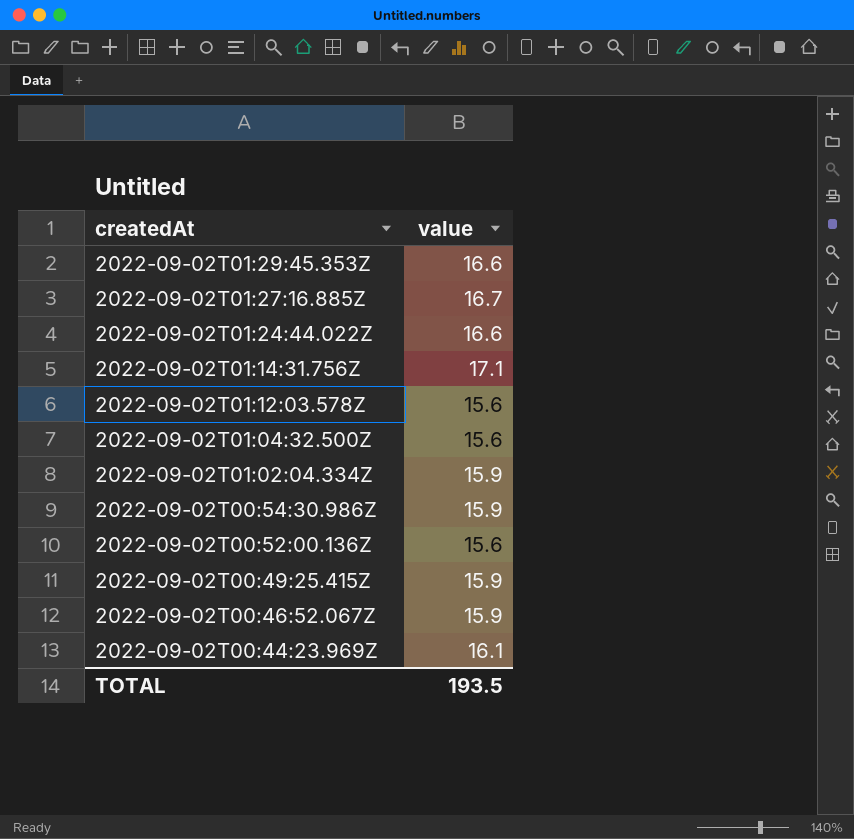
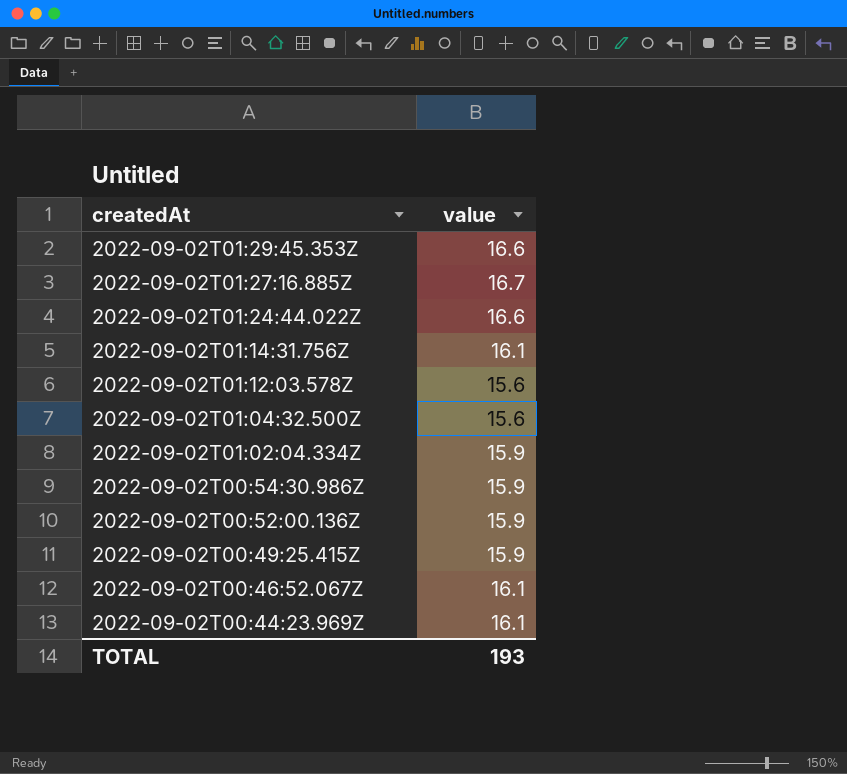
2022-09-02T01:14:31.756Z | value: 17.1 -> 16.1
2022-09-02T00:52:00.136Z | value: 15.6 -> 15.9
2022-09-02T00:46:52.067Z | value: 15.9 -> 16.1
TOTAL | value: 193.5 -> 193

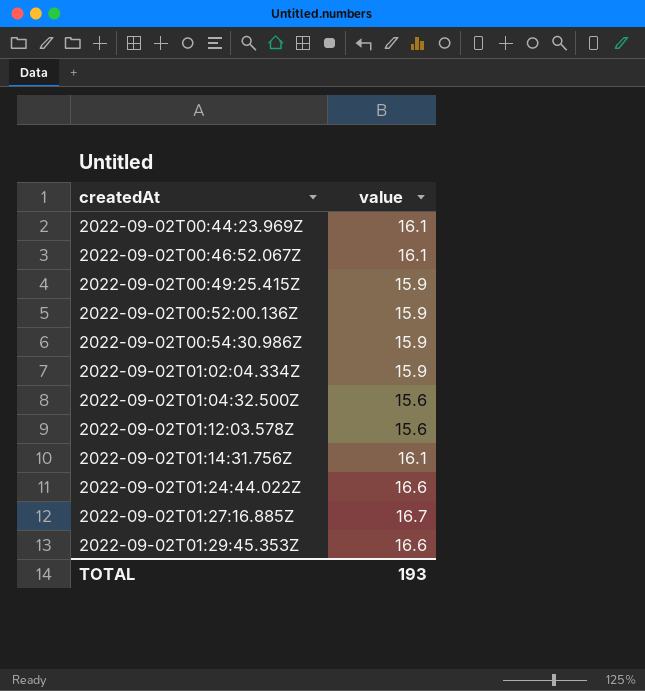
row order: createdAt descending -> createdAt ascending

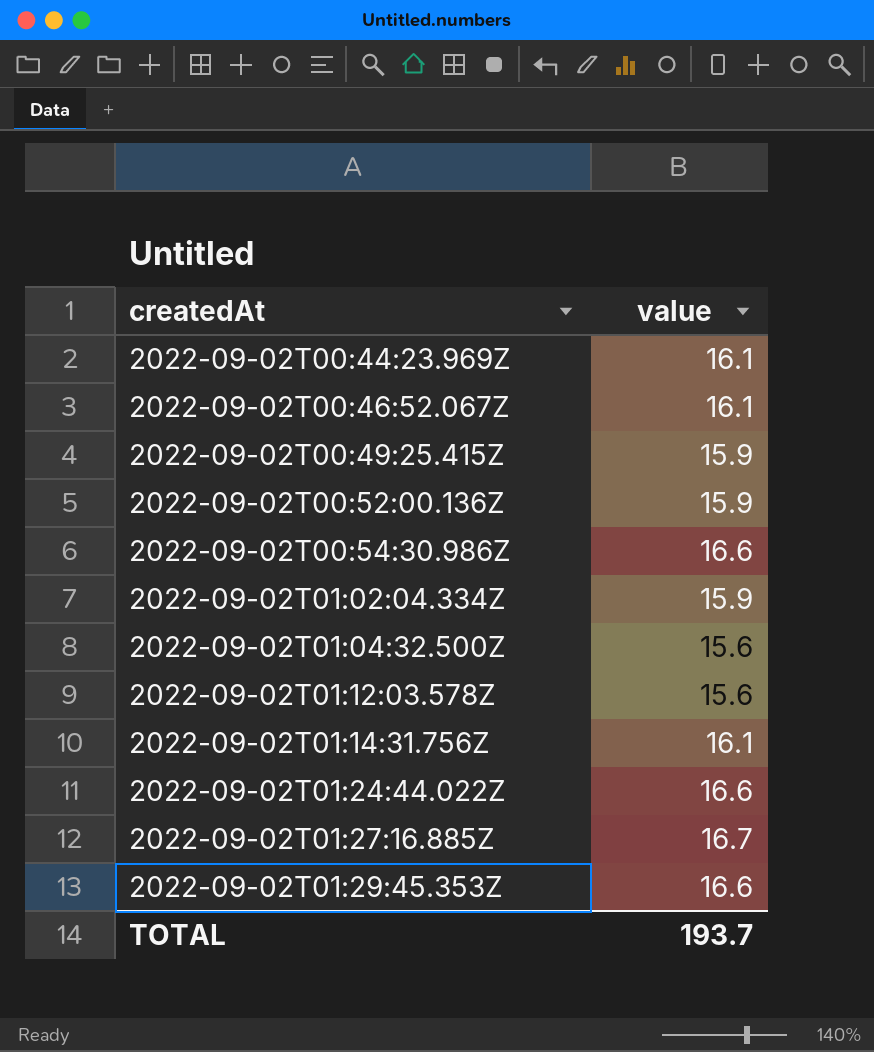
2022-09-02T00:54:30.986Z | value: 15.9 -> 16.6
TOTAL | value: 193 -> 193.7

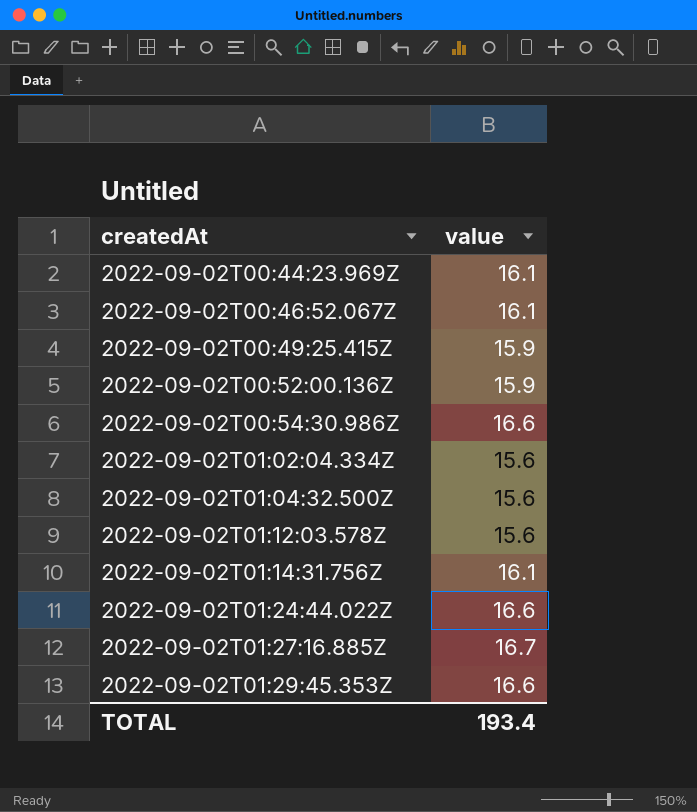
2022-09-02T01:02:04.334Z | value: 15.9 -> 15.6
TOTAL | value: 193.7 -> 193.4

